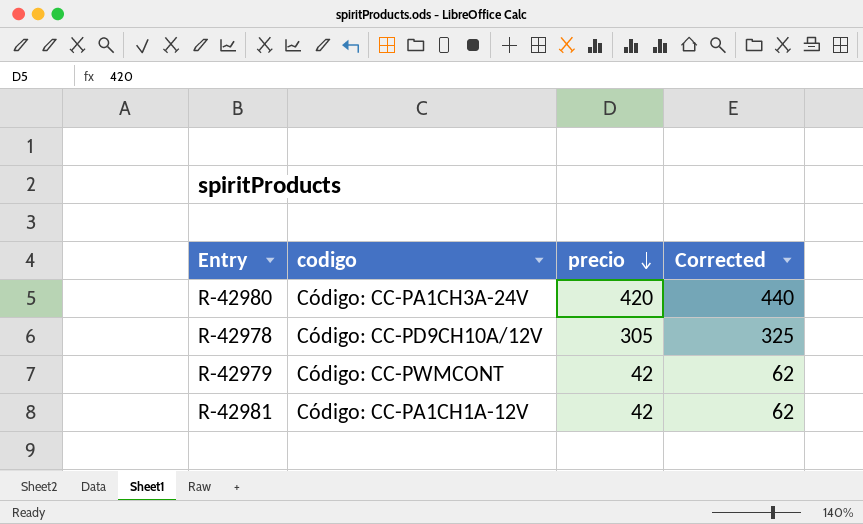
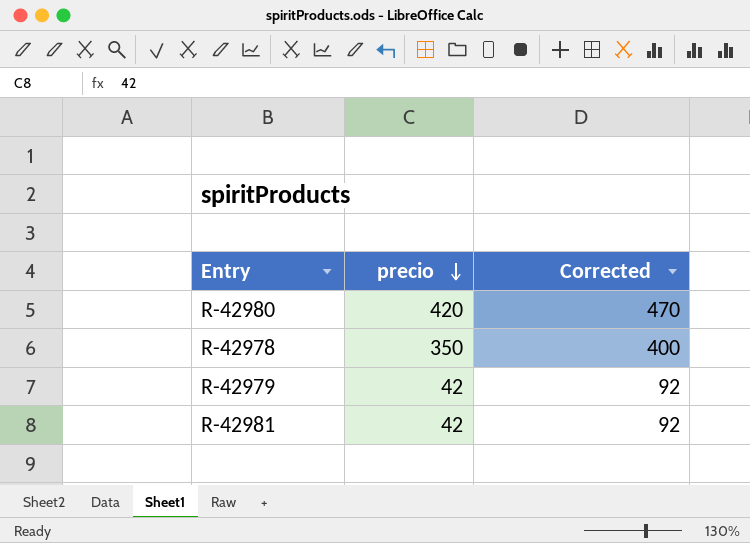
column codigo | position: 2 -> none
column Corrected | formula: [precio] + 20 -> [precio] + 50
R-42978 | precio: 305 -> 350

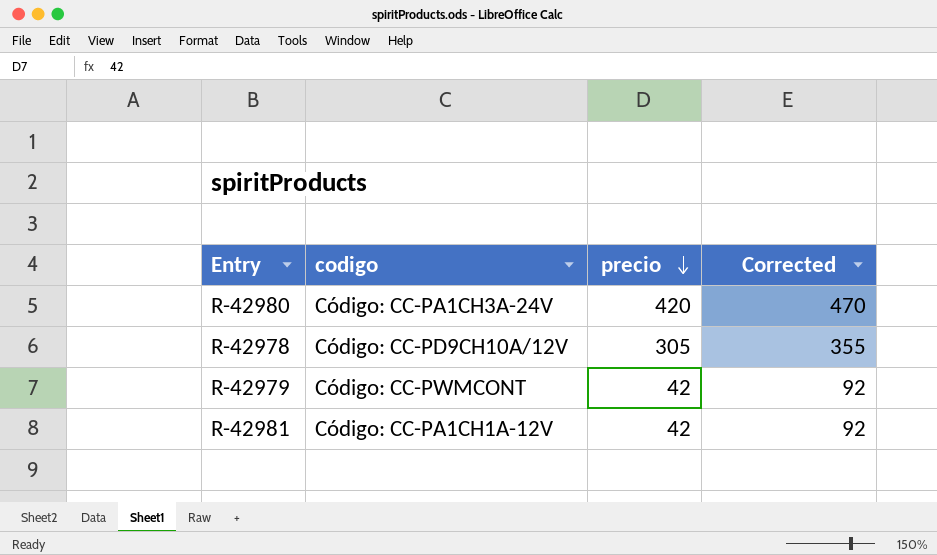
column codigo | position: none -> 2
R-42978 | precio: 350 -> 305
R-42978 | Corrected: 400 -> 355

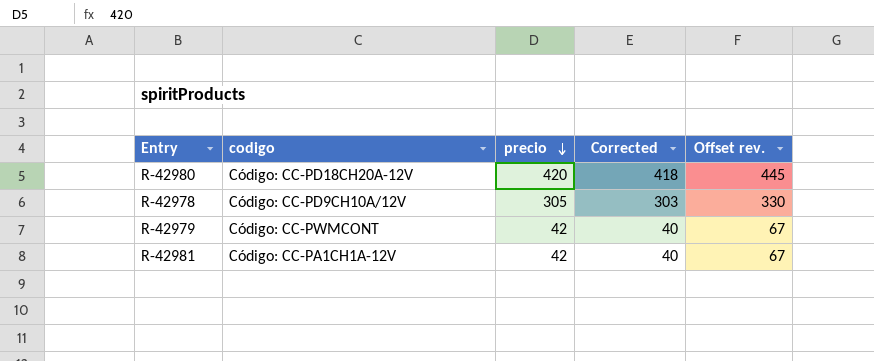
column Corrected | formula: [precio] + 50 -> [precio] - 2
column Offset rev. | formula: none -> [precio] + 25
R-42980 | codigo: Código: CC-PA1CH3A-24V -> Código: CC-PD18CH20A-12V

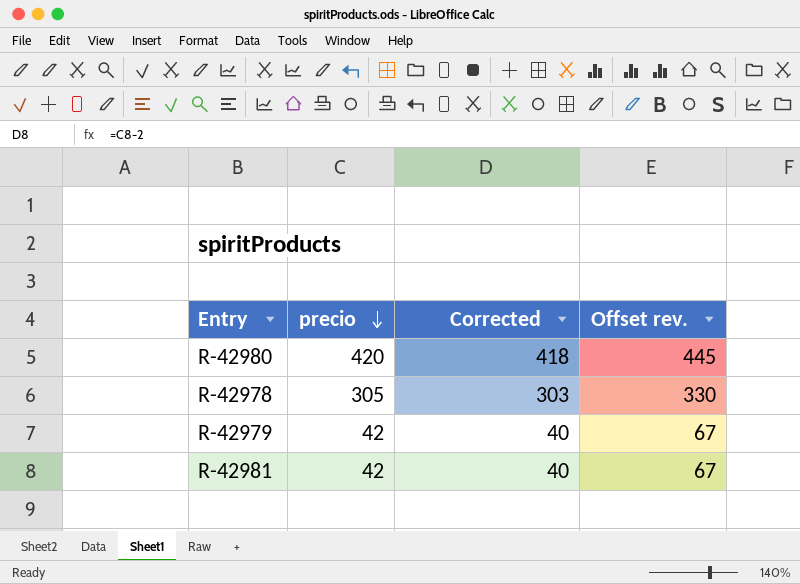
column codigo | position: 2 -> none

